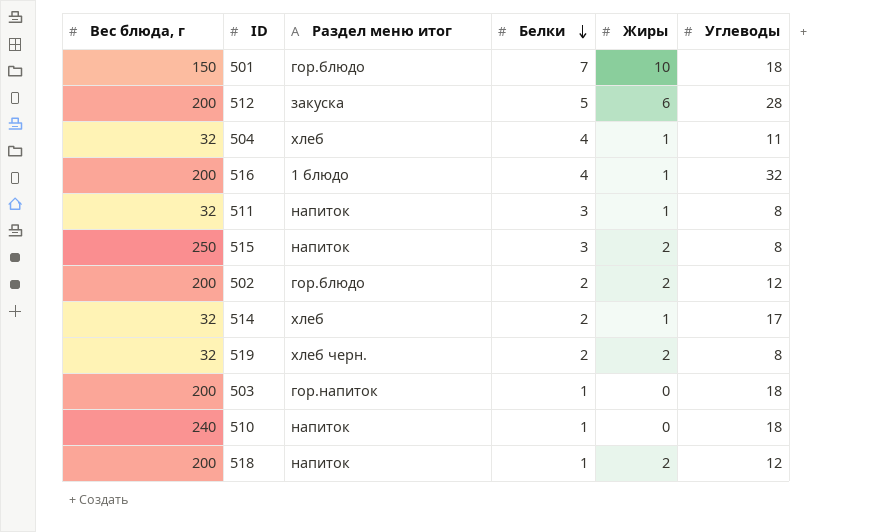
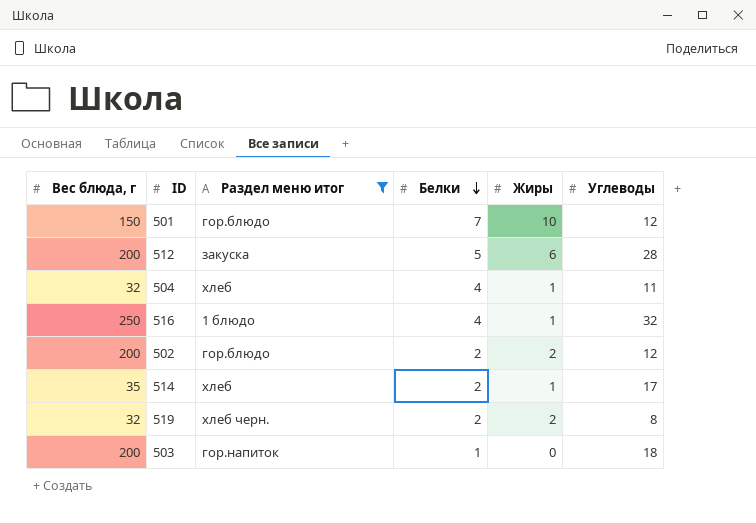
filter: none -> Раздел меню итог != напиток
501 | Углеводы: 18 -> 12
516 | Вес блюда, г: 200 -> 250
514 | Вес блюда, г: 32 -> 35

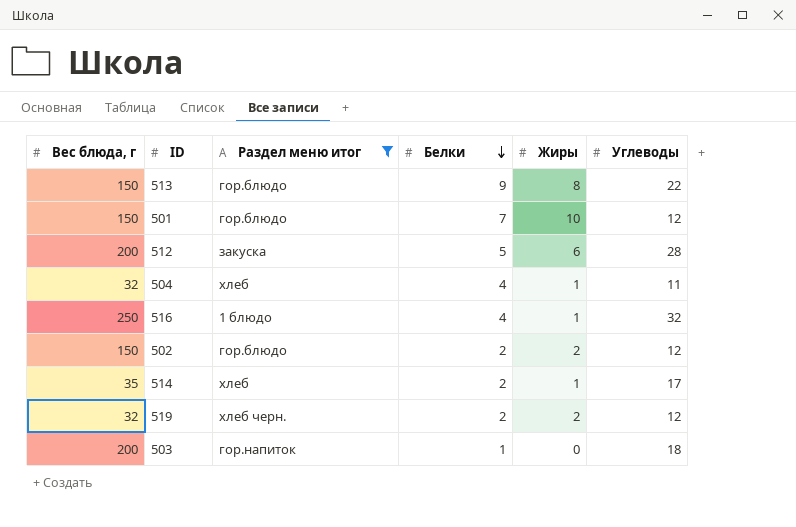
row 513: none -> 150 | гор.блюдо | 9 | 8 | 22
502 | Вес блюда, г: 200 -> 150
519 | Углеводы: 8 -> 12

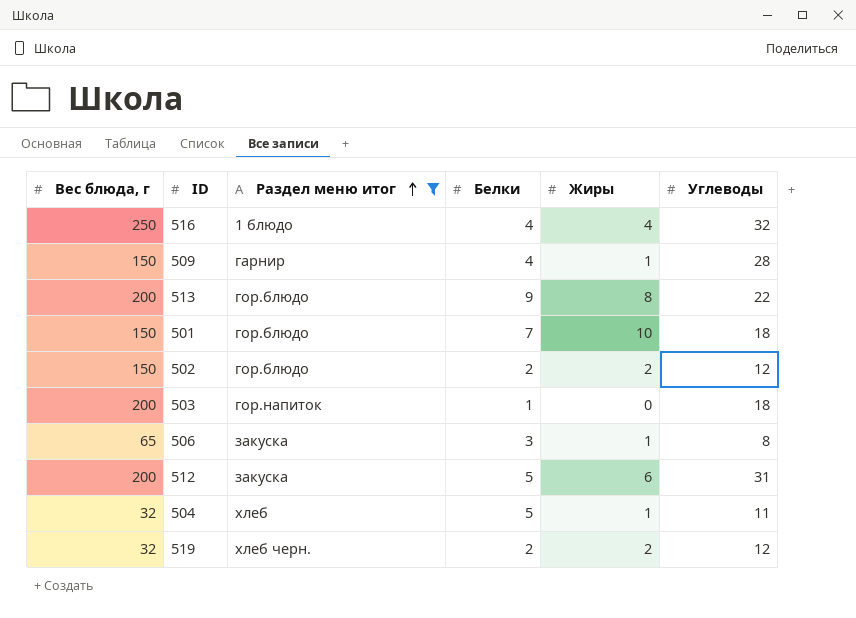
row order: Белки descending -> Раздел меню итог ascending
row 514: 35 | хлеб | 2 | 1 | 17 -> none
516 | Жиры: 1 -> 4
row 509: none -> 150 | гарнир | 4 | 1 | 28
513 | Вес блюда, г: 150 -> 200
501 | Углеводы: 12 -> 18
row 506: none -> 65 | закуска | 3 | 1 | 8
512 | Углеводы: 28 -> 31
504 | Белки: 4 -> 5

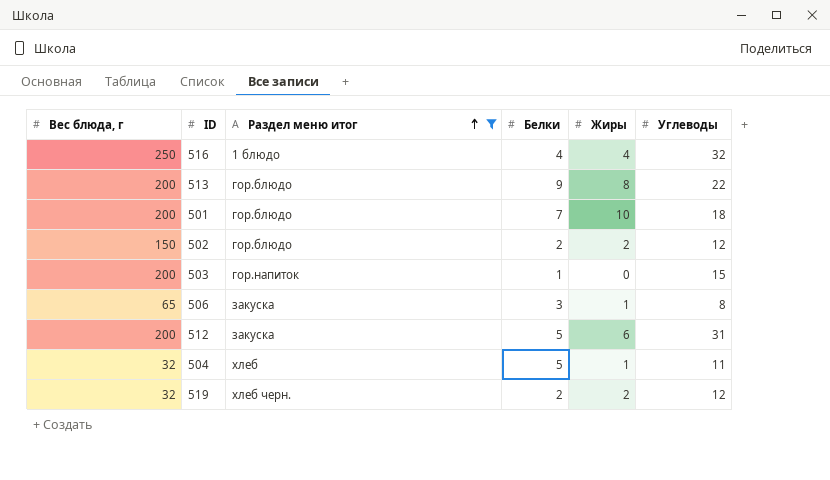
row 509: 150 | гарнир | 4 | 1 | 28 -> none
501 | Вес блюда, г: 150 -> 200
503 | Углеводы: 18 -> 15

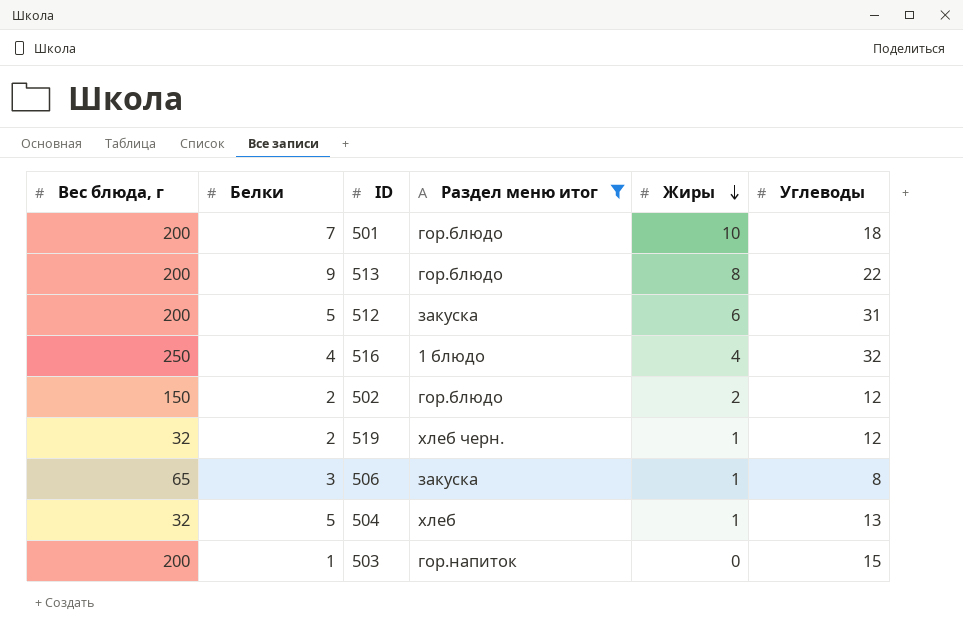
row order: Раздел меню итог ascending -> Жиры descending
column Белки | position: 4 -> 2
519 | Жиры: 2 -> 1
504 | Углеводы: 11 -> 13

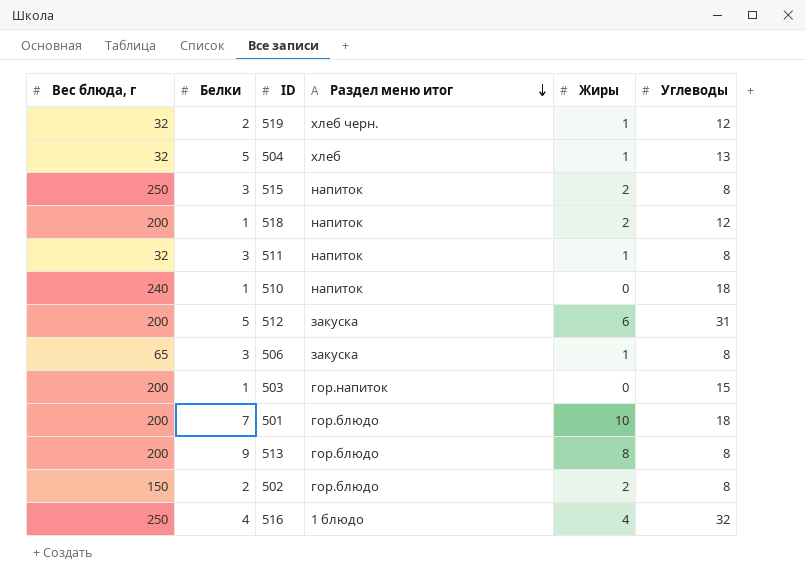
filter: Раздел меню итог != напиток -> none
row order: Жиры descending -> Раздел меню итог descending
513 | Углеводы: 22 -> 8
502 | Углеводы: 12 -> 8

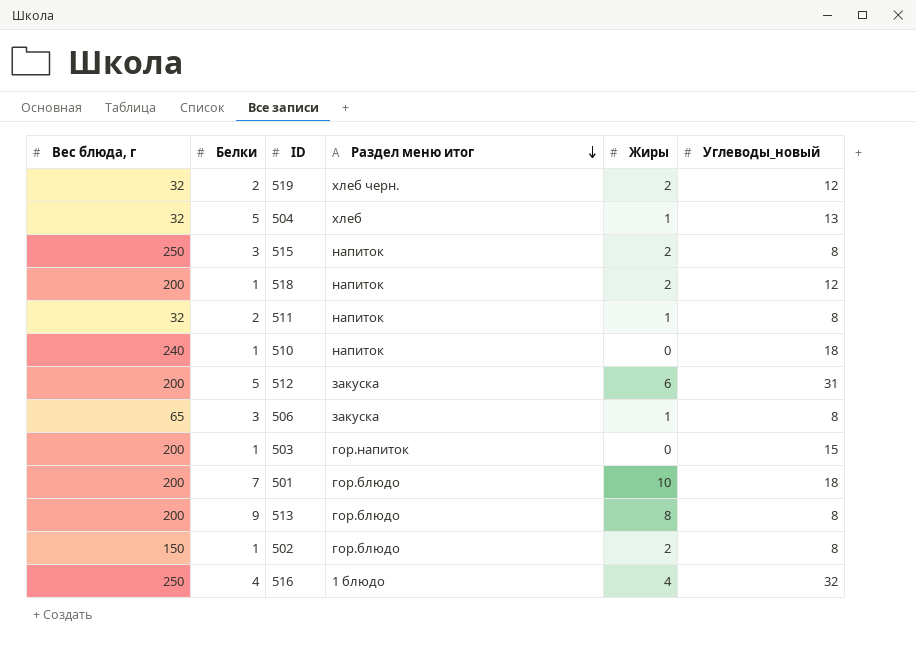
column name: Углеводы -> Углеводы_новый
519 | Жиры: 1 -> 2
511 | Белки: 3 -> 2
502 | Белки: 2 -> 1

